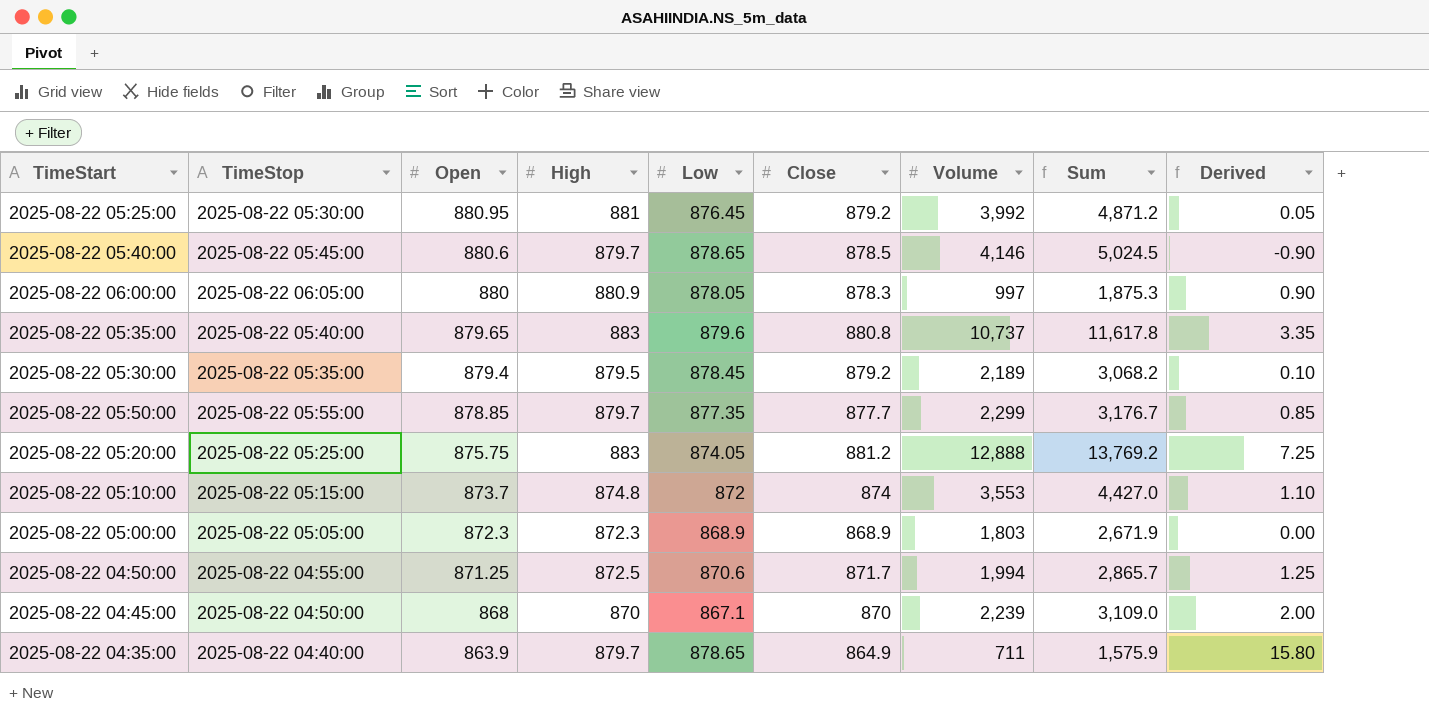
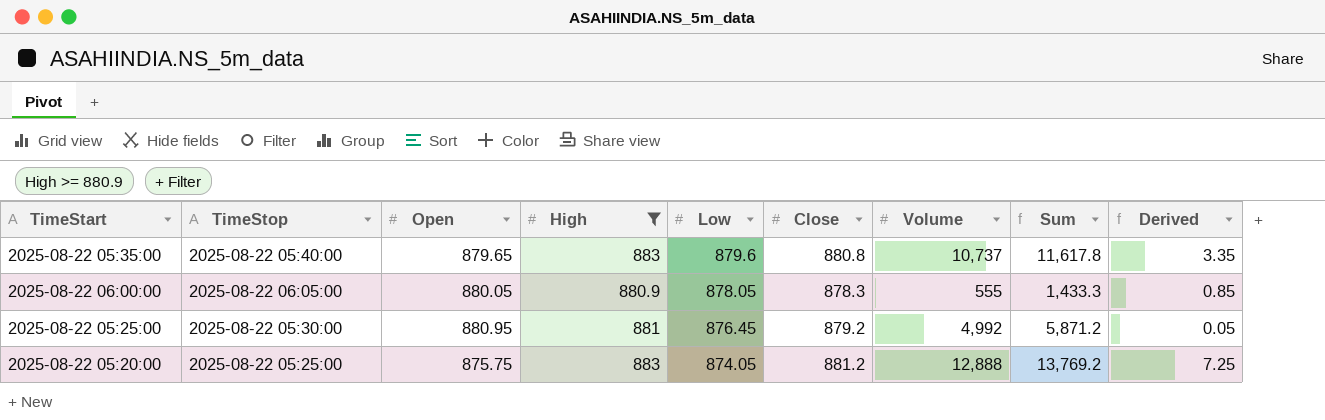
filter: none -> High >= 880.9
row order: Open descending -> Low descending
2025-08-22 06:00:00 | Open: 880 -> 880.05
2025-08-22 06:00:00 | Volume: 997 -> 555
2025-08-22 06:00:00 | Sum: 1,875.3 -> 1,433.3
2025-08-22 06:00:00 | Derived: 0.90 -> 0.85
2025-08-22 05:25:00 | Volume: 3,992 -> 4,992
2025-08-22 05:25:00 | Sum: 4,871.2 -> 5,871.2

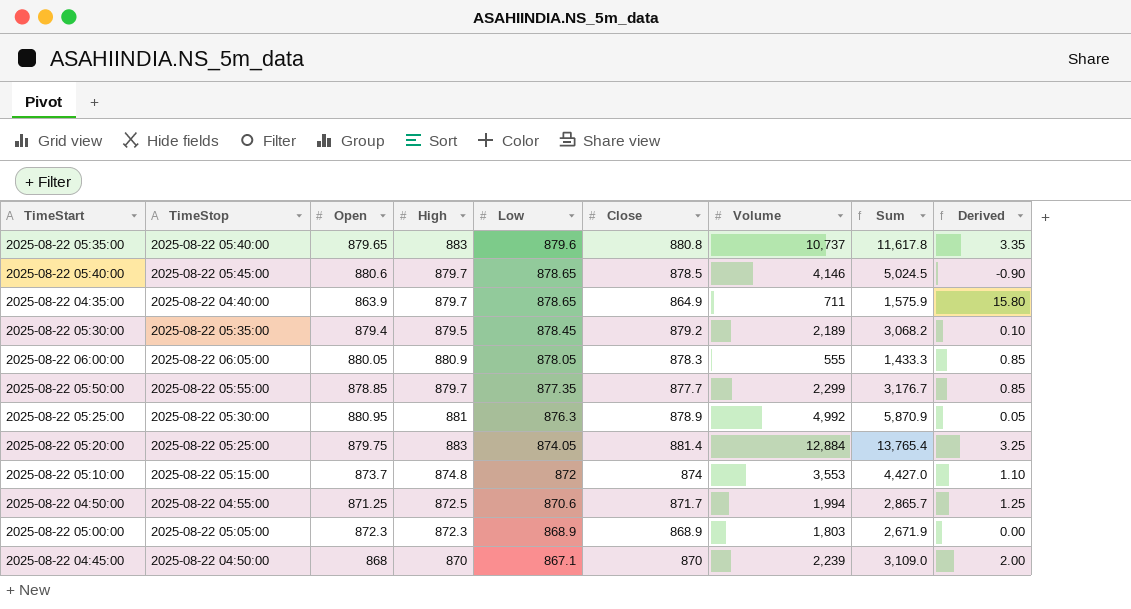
filter: High >= 880.9 -> none
2025-08-22 05:25:00 | Low: 876.45 -> 876.3
2025-08-22 05:25:00 | Close: 879.2 -> 878.9
2025-08-22 05:25:00 | Sum: 5,871.2 -> 5,870.9
2025-08-22 05:20:00 | Open: 875.75 -> 879.75
2025-08-22 05:20:00 | Close: 881.2 -> 881.4
2025-08-22 05:20:00 | Volume: 12,888 -> 12,884
2025-08-22 05:20:00 | Sum: 13,769.2 -> 13,765.4
2025-08-22 05:20:00 | Derived: 7.25 -> 3.25

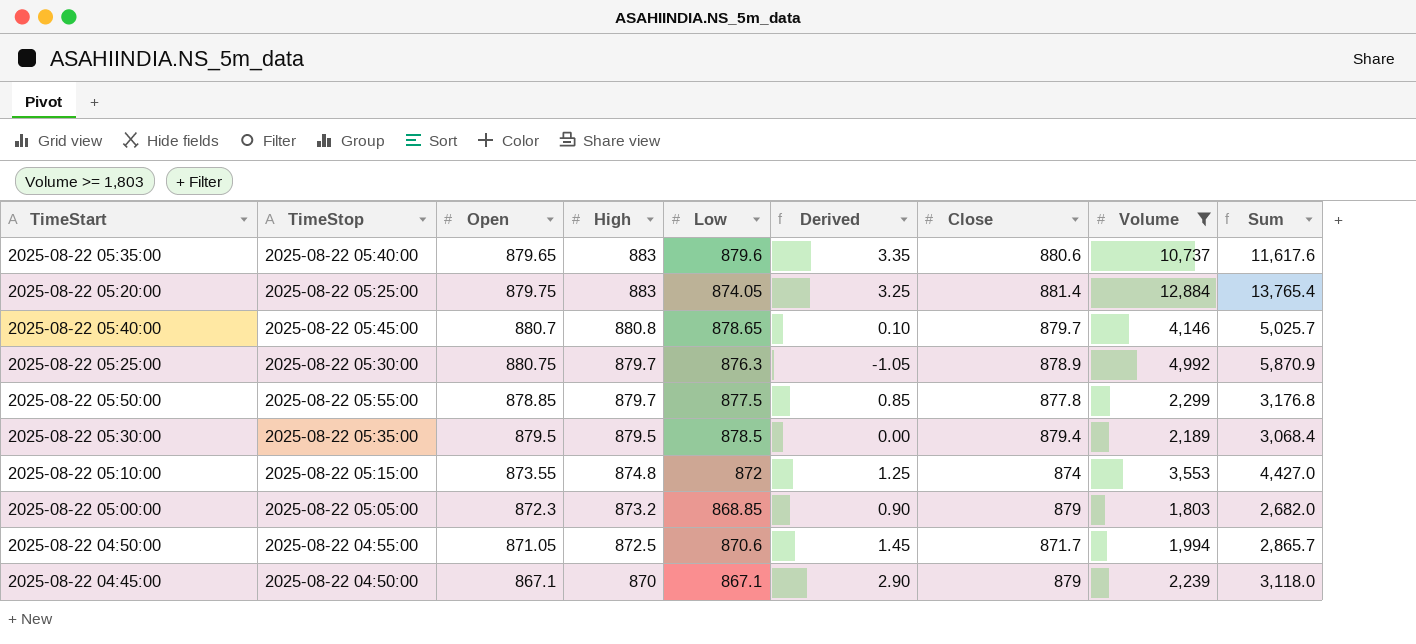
filter: none -> Volume >= 1,803
row order: Low descending -> High descending
column Derived | position: 9 -> 6
2025-08-22 05:35:00 | Close: 880.8 -> 880.6
2025-08-22 05:35:00 | Sum: 11,617.8 -> 11,617.6
2025-08-22 05:40:00 | Open: 880.6 -> 880.7
2025-08-22 05:40:00 | High: 879.7 -> 880.8
2025-08-22 05:40:00 | Derived: -0.90 -> 0.10
2025-08-22 05:40:00 | Close: 878.5 -> 879.7
2025-08-22 05:40:00 | Sum: 5,024.5 -> 5,025.7
2025-08-22 05:25:00 | Open: 880.95 -> 880.75
2025-08-22 05:25:00 | High: 881 -> 879.7
2025-08-22 05:25:00 | Derived: 0.05 -> -1.05
2025-08-22 05:50:00 | Low: 877.35 -> 877.5
2025-08-22 05:50:00 | Close: 877.7 -> 877.8
2025-08-22 05:50:00 | Sum: 3,176.7 -> 3,176.8
2025-08-22 05:30:00 | Open: 879.4 -> 879.5
2025-08-22 05:30:00 | Low: 878.45 -> 878.5
2025-08-22 05:30:00 | Derived: 0.10 -> 0.00
2025-08-22 05:30:00 | Close: 879.2 -> 879.4
2025-08-22 05:30:00 | Sum: 3,068.2 -> 3,068.4
2025-08-22 05:10:00 | Open: 873.7 -> 873.55
2025-08-22 05:10:00 | Derived: 1.10 -> 1.25
2025-08-22 05:00:00 | High: 872.3 -> 873.2
2025-08-22 05:00:00 | Low: 868.9 -> 868.85
2025-08-22 05:00:00 | Derived: 0.00 -> 0.90
2025-08-22 05:00:00 | Close: 868.9 -> 879
2025-08-22 05:00:00 | Sum: 2,671.9 -> 2,682.0
2025-08-22 04:50:00 | Open: 871.25 -> 871.05
2025-08-22 04:50:00 | Derived: 1.25 -> 1.45
2025-08-22 04:45:00 | Open: 868 -> 867.1
2025-08-22 04:45:00 | Derived: 2.00 -> 2.90
2025-08-22 04:45:00 | Close: 870 -> 879
2025-08-22 04:45:00 | Sum: 3,109.0 -> 3,118.0

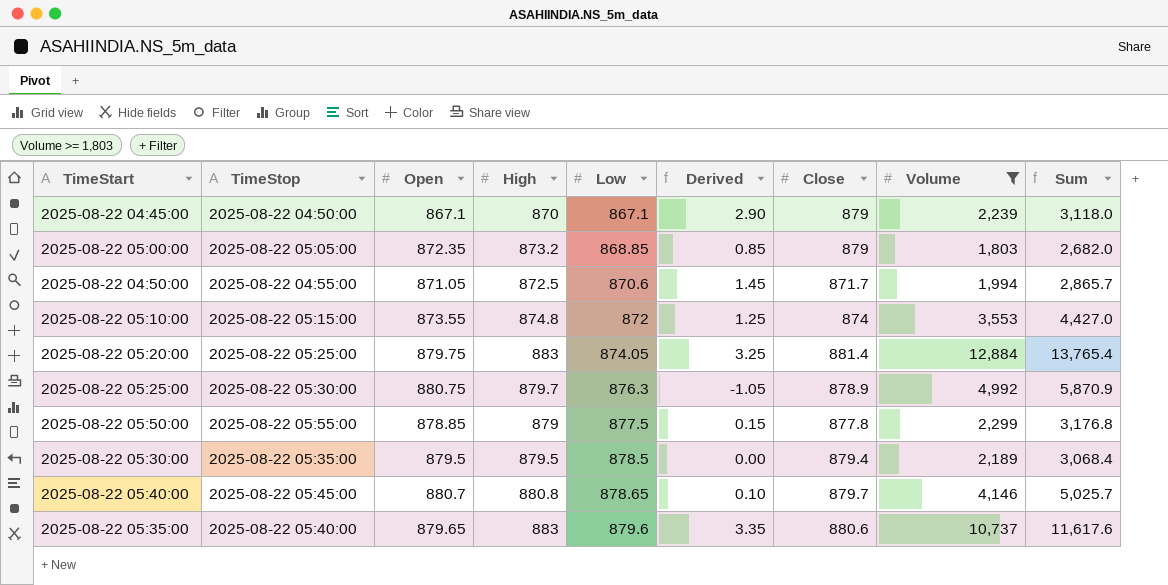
row order: High descending -> Low ascending
2025-08-22 05:00:00 | Open: 872.3 -> 872.35
2025-08-22 05:00:00 | Derived: 0.90 -> 0.85
2025-08-22 05:50:00 | High: 879.7 -> 879
2025-08-22 05:50:00 | Derived: 0.85 -> 0.15

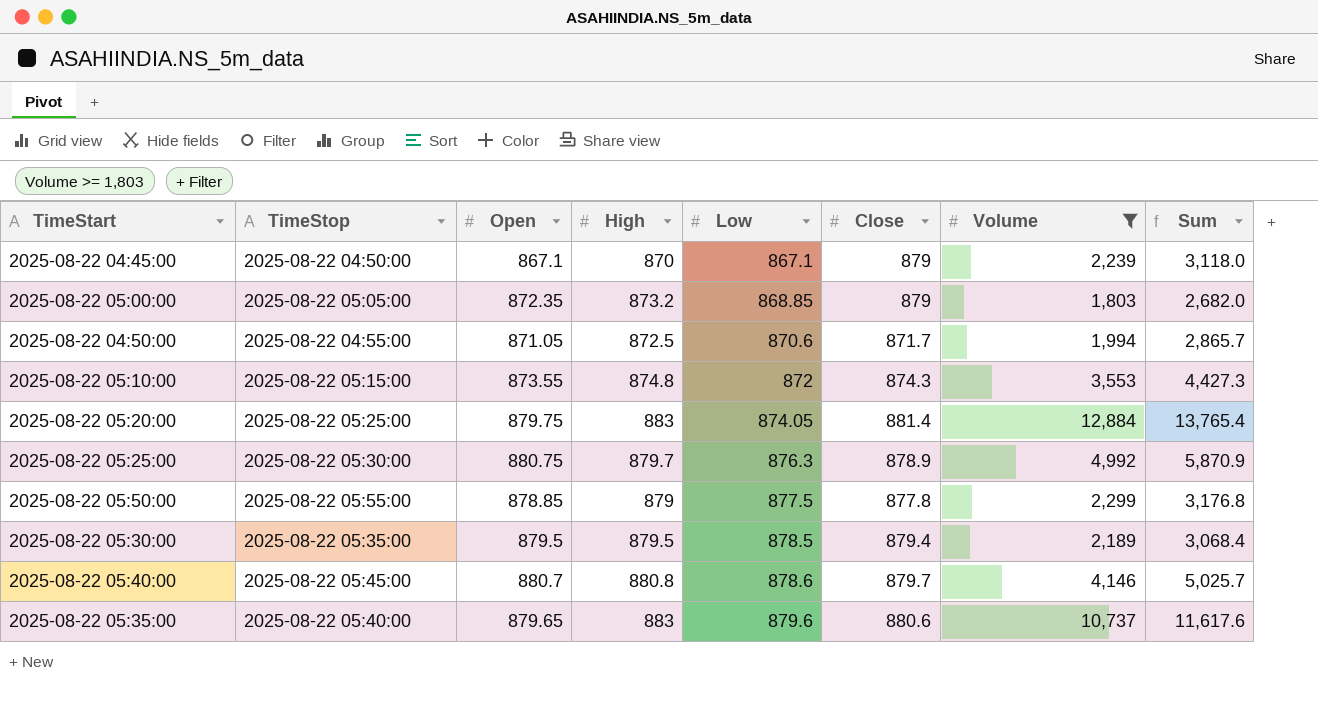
column Derived | formula: [High] - [Open] -> none
2025-08-22 05:10:00 | Close: 874 -> 874.3
2025-08-22 05:10:00 | Sum: 4,427.0 -> 4,427.3
2025-08-22 05:40:00 | Low: 878.65 -> 878.6

